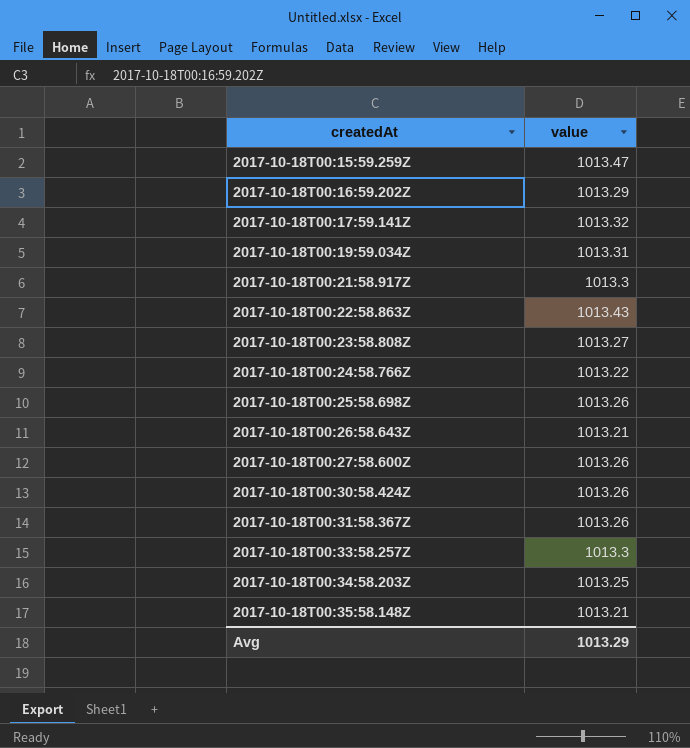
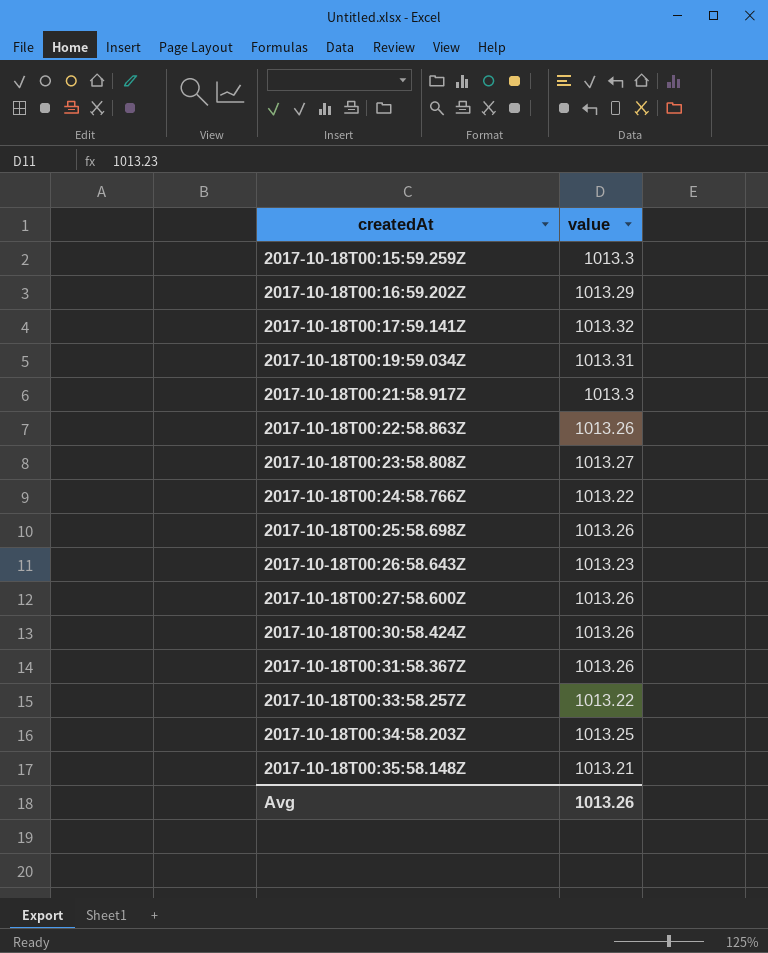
2017-10-18T00:15:59.259Z | value: 1013.47 -> 1013.3
2017-10-18T00:22:58.863Z | value: 1013.43 -> 1013.26
2017-10-18T00:26:58.643Z | value: 1013.21 -> 1013.23
2017-10-18T00:33:58.257Z | value: 1013.3 -> 1013.22
Avg | value: 1013.29 -> 1013.26

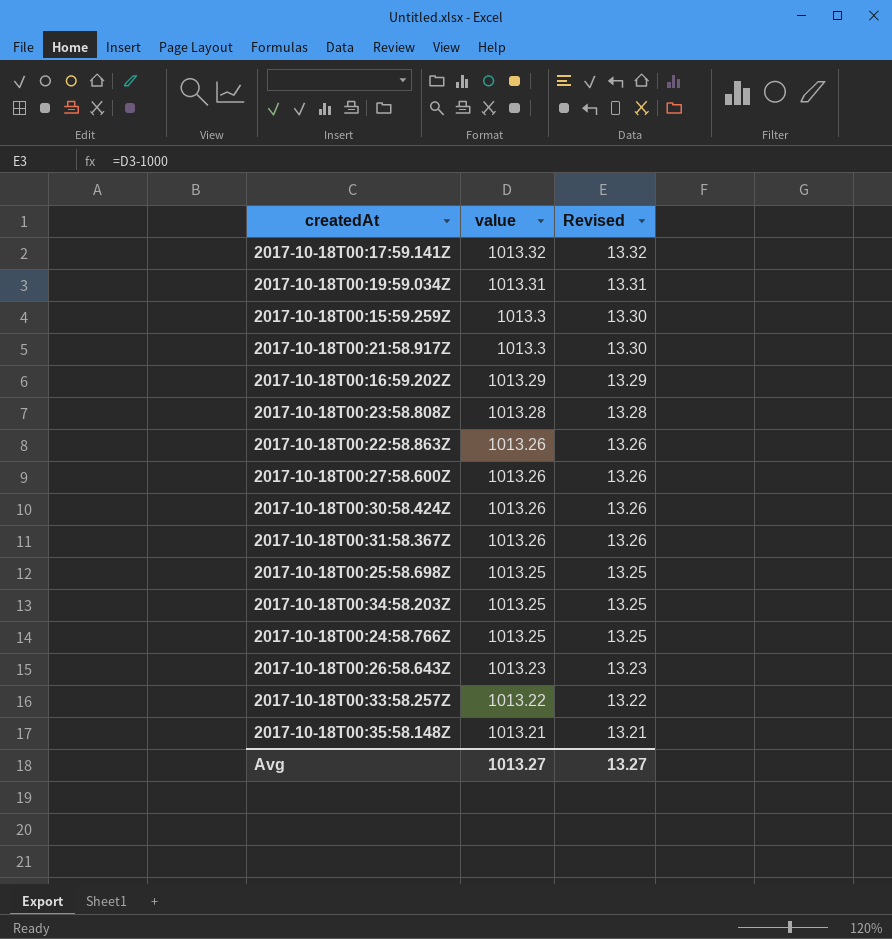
row order: createdAt ascending -> value descending
column Revised | formula: none -> [value] - 1000
2017-10-18T00:23:58.808Z | value: 1013.27 -> 1013.28
2017-10-18T00:25:58.698Z | value: 1013.26 -> 1013.25
2017-10-18T00:24:58.766Z | value: 1013.22 -> 1013.25
Avg | value: 1013.26 -> 1013.27

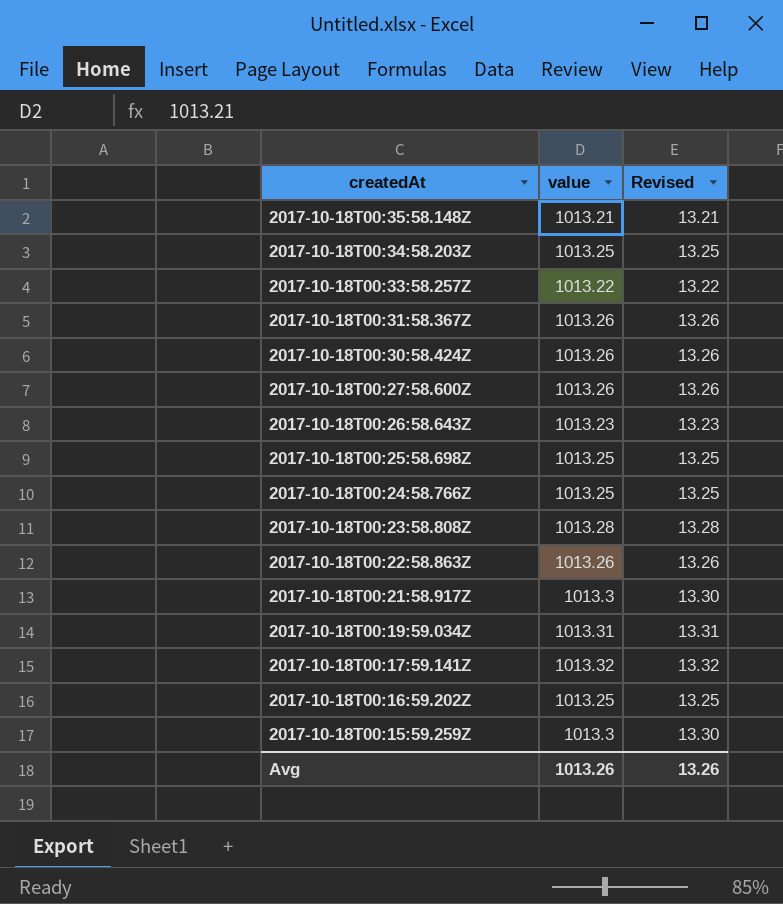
row order: value descending -> createdAt descending
2017-10-18T00:16:59.202Z | value: 1013.29 -> 1013.25
2017-10-18T00:16:59.202Z | Revised: 13.29 -> 13.25
Avg | value: 1013.27 -> 1013.26
Avg | Revised: 13.27 -> 13.26

